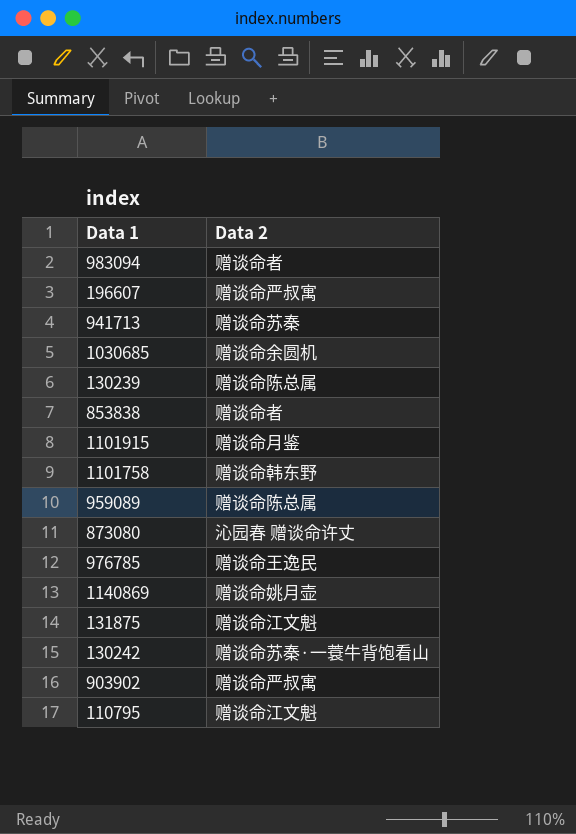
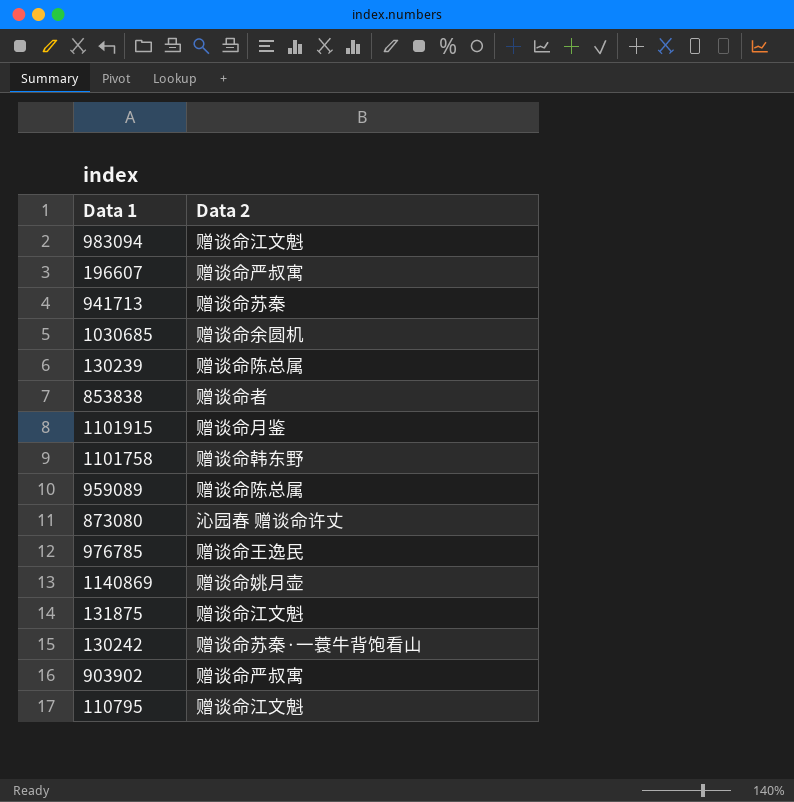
983094 | Data 2: 赠谈命者 -> 赠谈命江文魁

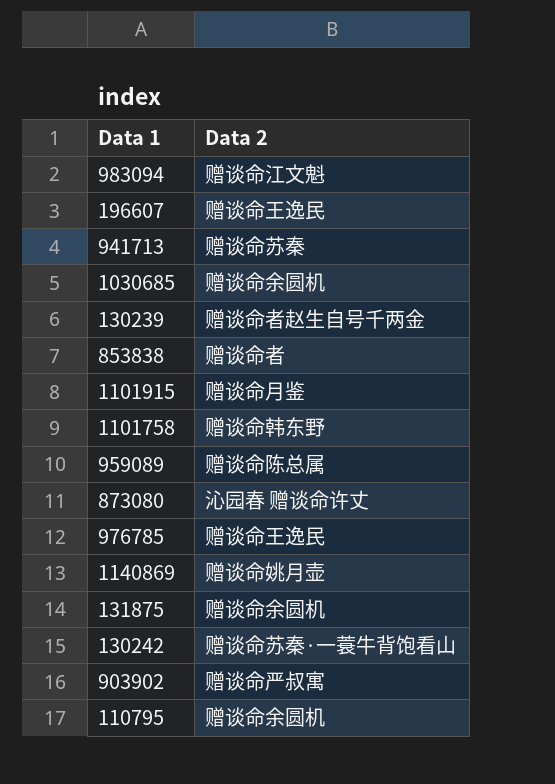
196607 | Data 2: 赠谈命严叔寓 -> 赠谈命王逸民
130239 | Data 2: 赠谈命陈总属 -> 赠谈命者赵生自号千两金
131875 | Data 2: 赠谈命江文魁 -> 赠谈命余圆机
110795 | Data 2: 赠谈命江文魁 -> 赠谈命余圆机

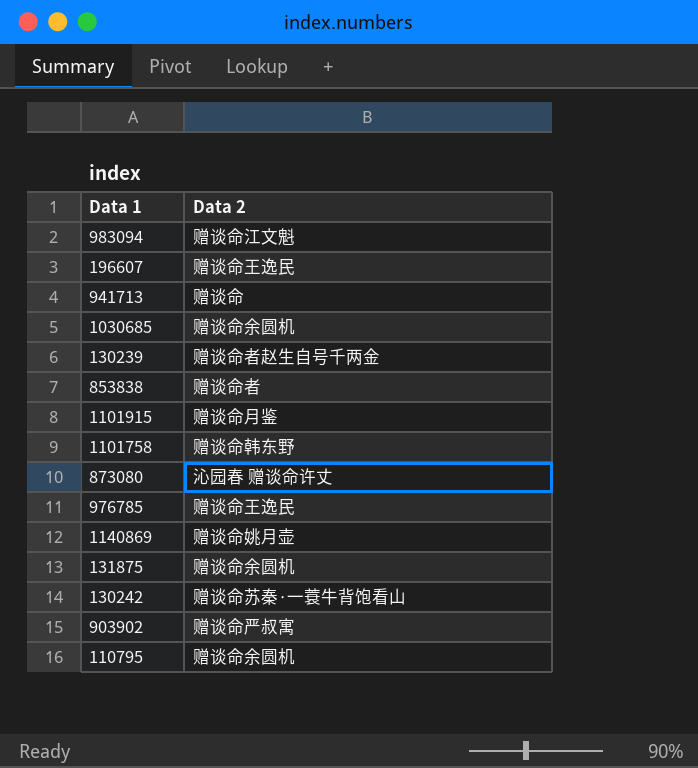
row 959089: 赠谈命陈总属 -> none
941713 | Data 2: 赠谈命苏秦 -> 赠谈命

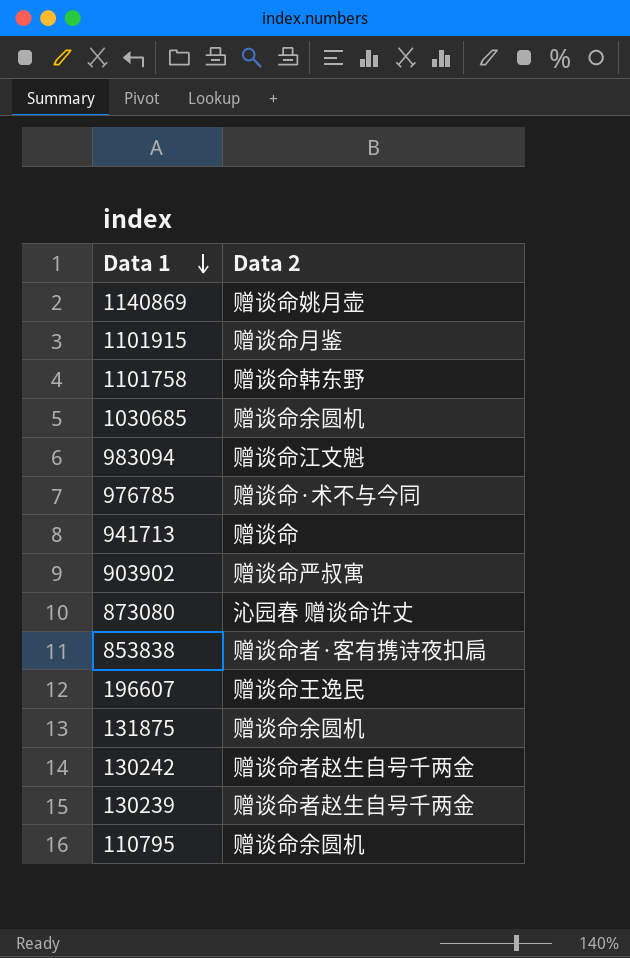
row order: none -> Data 1 descending
976785 | Data 2: 赠谈命王逸民 -> 赠谈命·术不与今同
853838 | Data 2: 赠谈命者 -> 赠谈命者·客有携诗夜扣扃
130242 | Data 2: 赠谈命苏秦·一蓑牛背饱看山 -> 赠谈命者赵生自号千两金

